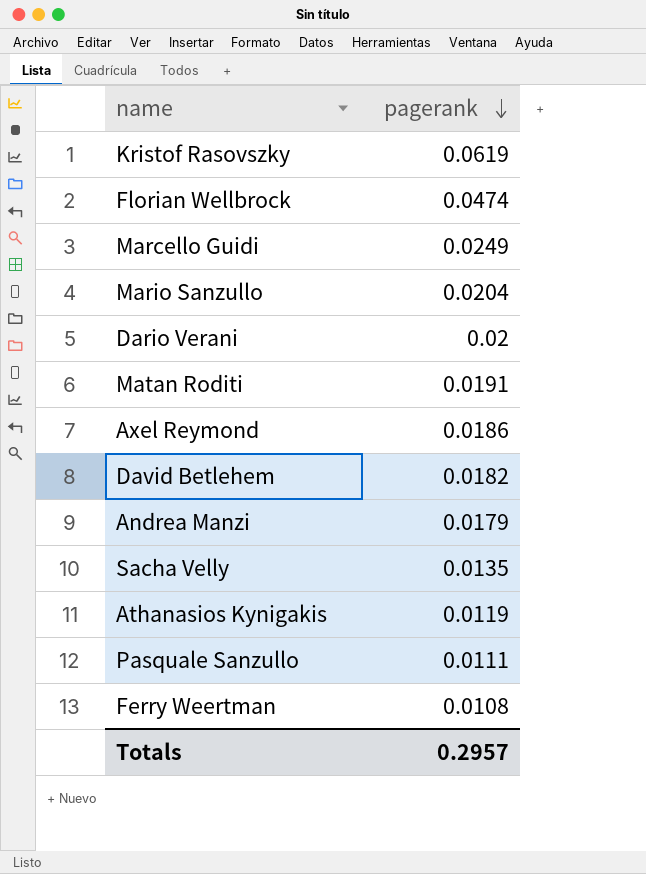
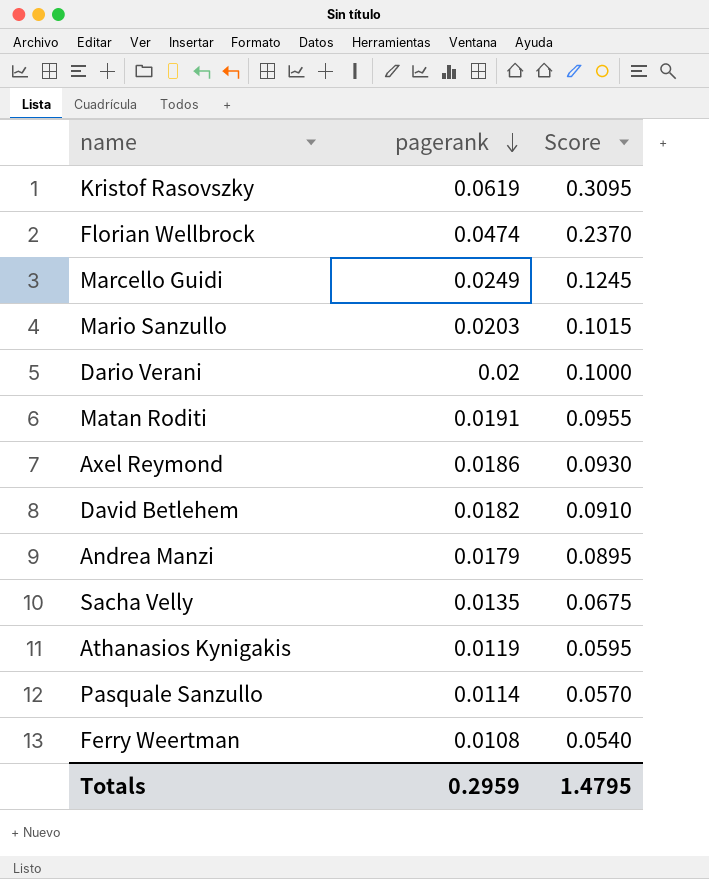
column Score | formula: none -> [pagerank] * 5
Mario Sanzullo | pagerank: 0.0204 -> 0.0203
Pasquale Sanzullo | pagerank: 0.0111 -> 0.0114
Totals | pagerank: 0.2957 -> 0.2959

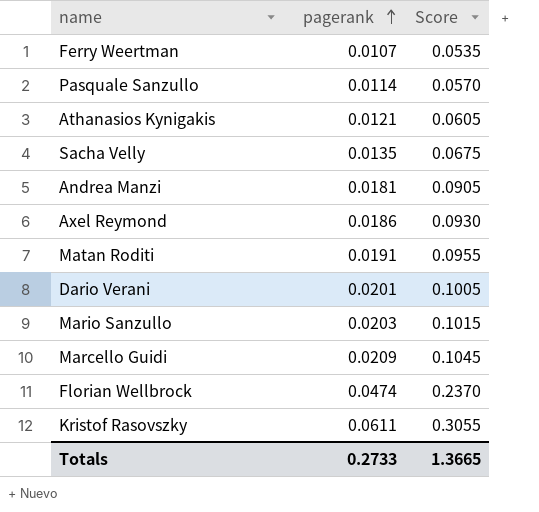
row order: pagerank descending -> pagerank ascending
row David Betlehem: 0.0182 | 0.0910 -> none
Ferry Weertman | pagerank: 0.0108 -> 0.0107
Ferry Weertman | Score: 0.0540 -> 0.0535
Athanasios Kynigakis | pagerank: 0.0119 -> 0.0121
Athanasios Kynigakis | Score: 0.0595 -> 0.0605
Andrea Manzi | pagerank: 0.0179 -> 0.0181
Andrea Manzi | Score: 0.0895 -> 0.0905
Dario Verani | pagerank: 0.02 -> 0.0201
Dario Verani | Score: 0.1000 -> 0.1005
Marcello Guidi | pagerank: 0.0249 -> 0.0209
Marcello Guidi | Score: 0.1245 -> 0.1045
Kristof Rasovszky | pagerank: 0.0619 -> 0.0611
Kristof Rasovszky | Score: 0.3095 -> 0.3055
Totals | pagerank: 0.2959 -> 0.2733
Totals | Score: 1.4795 -> 1.3665

